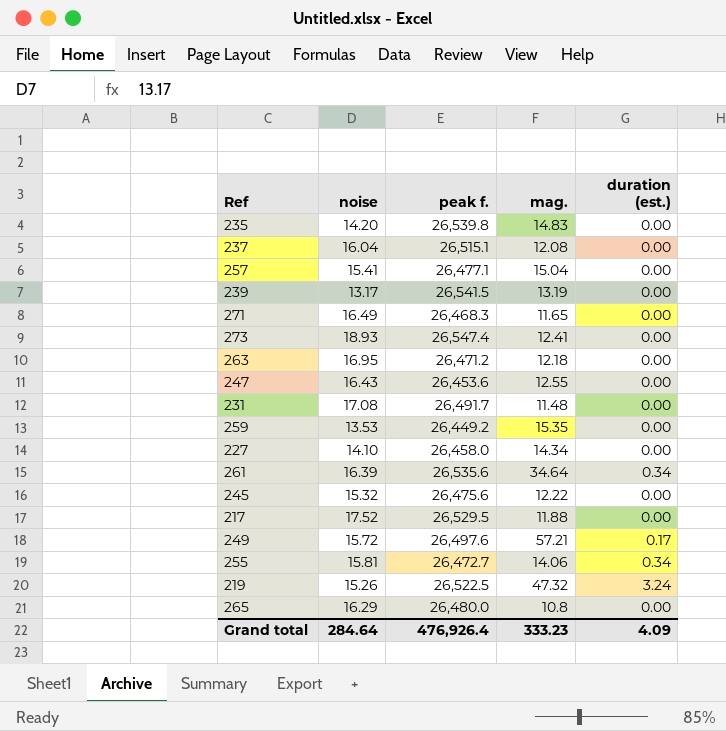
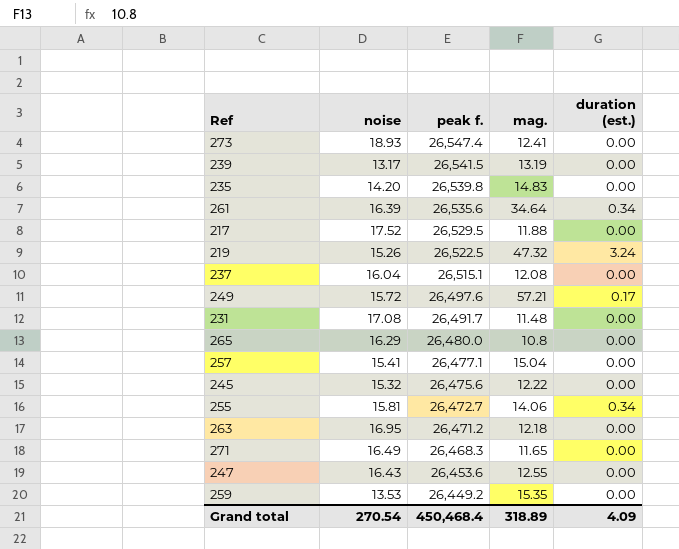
row order: none -> peak f. descending
row 227: 14.10 | 26,458.0 | 14.34 | 0.00 -> none
Grand total | noise: 284.64 -> 270.54
Grand total | peak f.: 476,926.4 -> 450,468.4
Grand total | mag.: 333.23 -> 318.89

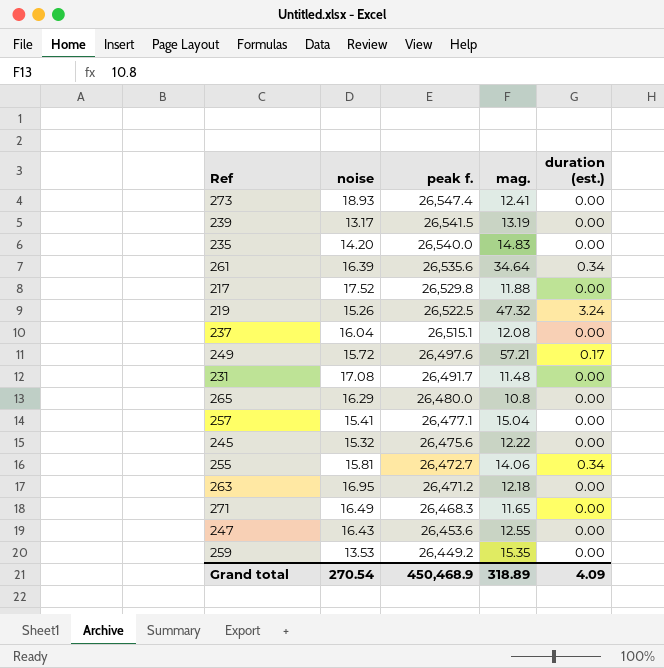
235 | peak f.: 26,539.8 -> 26,540.0
217 | peak f.: 26,529.5 -> 26,529.8
Grand total | peak f.: 450,468.4 -> 450,468.9

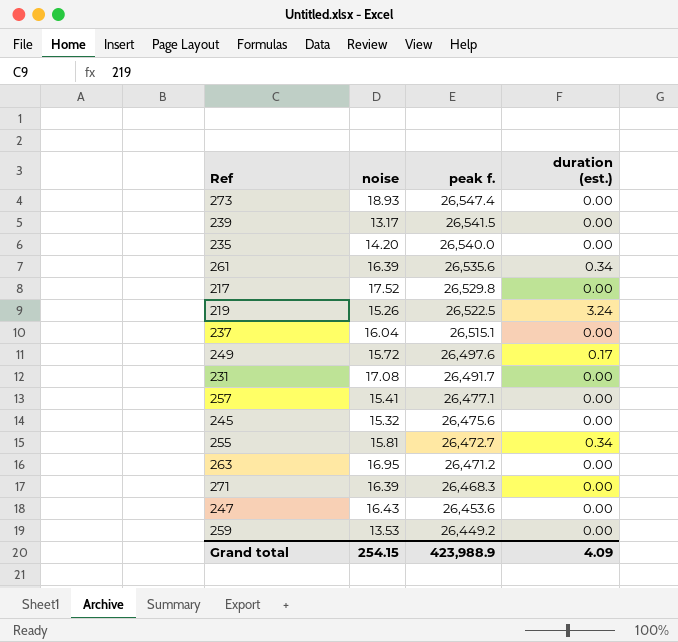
column mag. | position: 4 -> none
row 265: 16.29 | 26,480.0 | 10.8 | 0.00 -> none
271 | noise: 16.49 -> 16.39
Grand total | noise: 270.54 -> 254.15
Grand total | peak f.: 450,468.9 -> 423,988.9

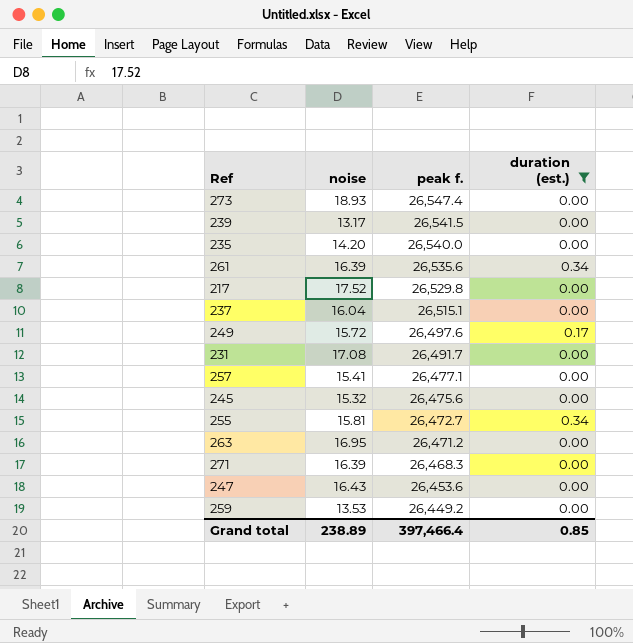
filter: none -> duration (est.) != 3.24
Grand total | noise: 254.15 -> 238.89
Grand total | peak f.: 423,988.9 -> 397,466.4
Grand total | duration (est.): 4.09 -> 0.85

